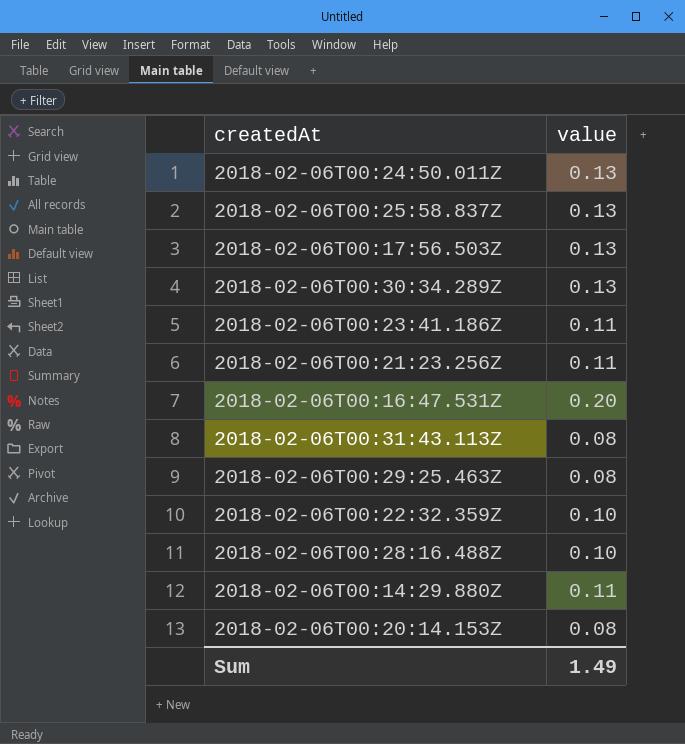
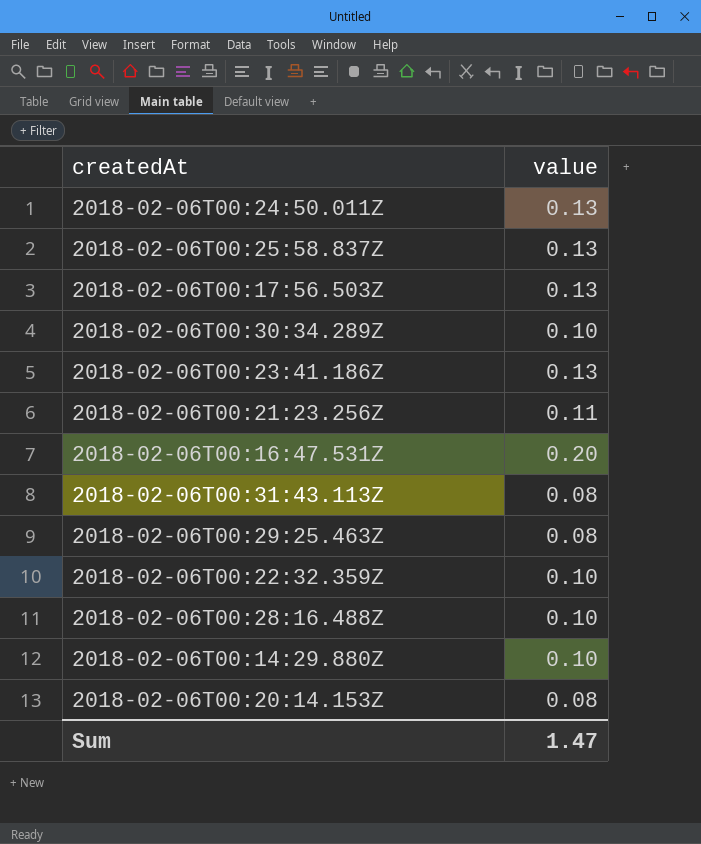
2018-02-06T00:30:34.289Z | value: 0.13 -> 0.10
2018-02-06T00:23:41.186Z | value: 0.11 -> 0.13
2018-02-06T00:14:29.880Z | value: 0.11 -> 0.10
Sum | value: 1.49 -> 1.47

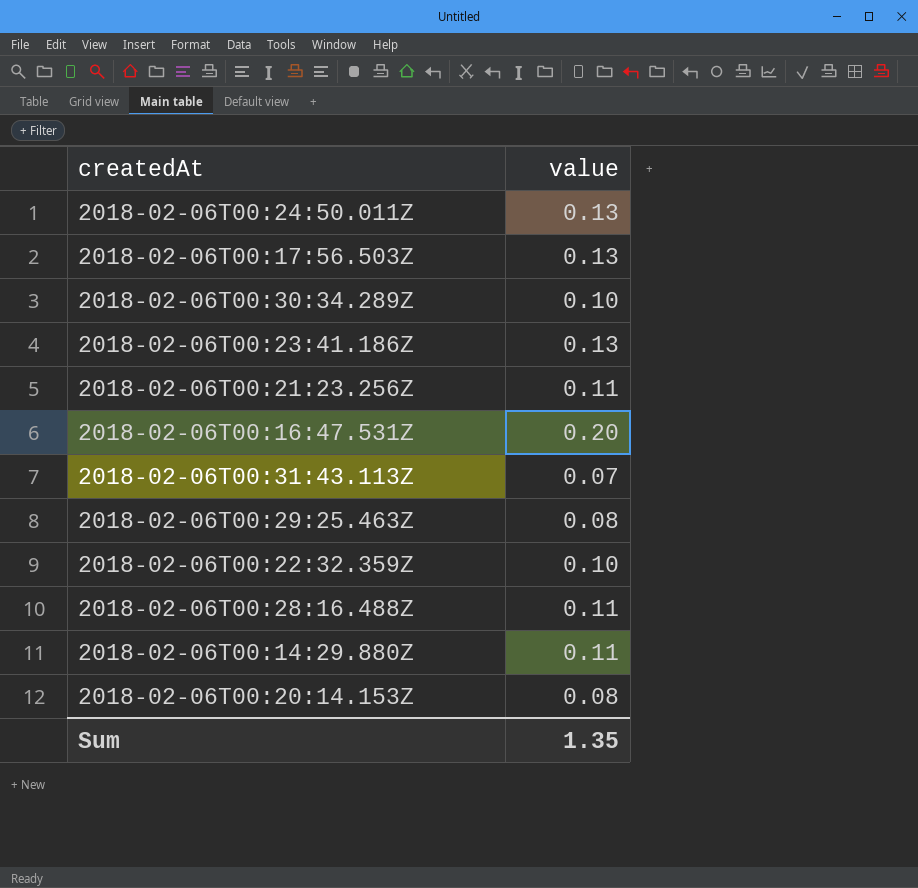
row 2018-02-06T00:25:58.837Z: 0.13 -> none
2018-02-06T00:31:43.113Z | value: 0.08 -> 0.07
2018-02-06T00:28:16.488Z | value: 0.10 -> 0.11
2018-02-06T00:14:29.880Z | value: 0.10 -> 0.11
Sum | value: 1.47 -> 1.35

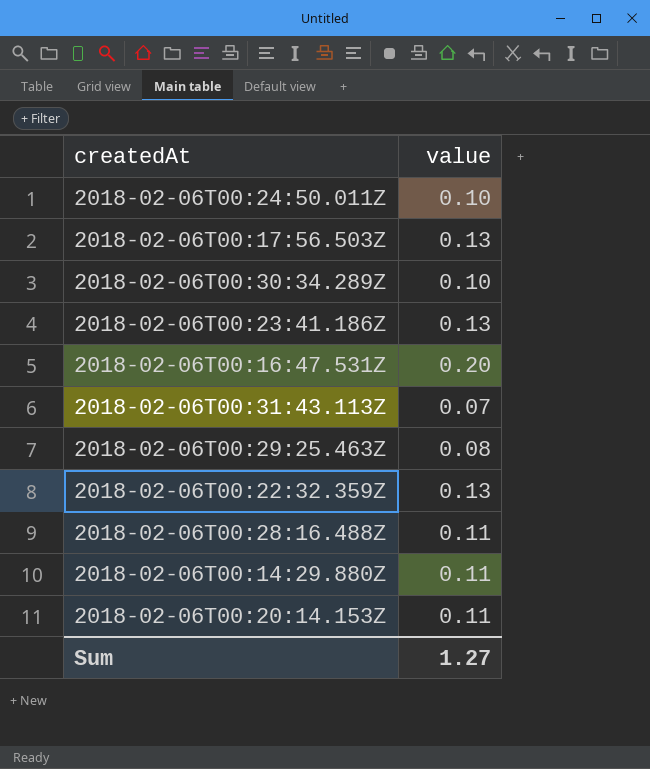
row 2018-02-06T00:21:23.256Z: 0.11 -> none
2018-02-06T00:24:50.011Z | value: 0.13 -> 0.10
2018-02-06T00:22:32.359Z | value: 0.10 -> 0.13
2018-02-06T00:20:14.153Z | value: 0.08 -> 0.11
Sum | value: 1.35 -> 1.27

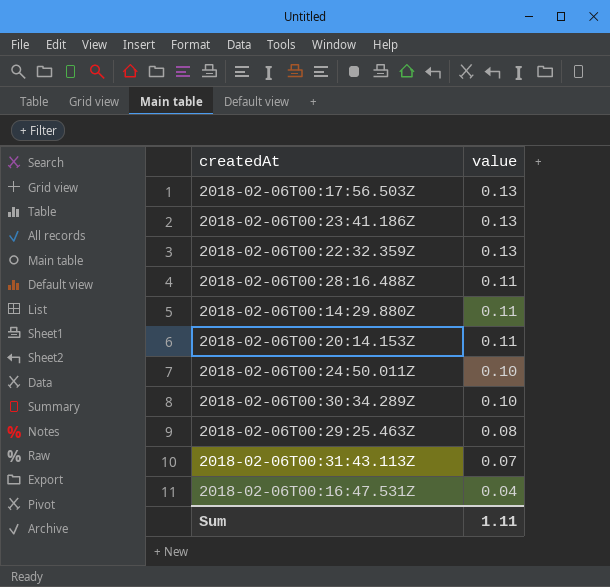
row order: none -> value descending
2018-02-06T00:16:47.531Z | value: 0.20 -> 0.04
Sum | value: 1.27 -> 1.11

